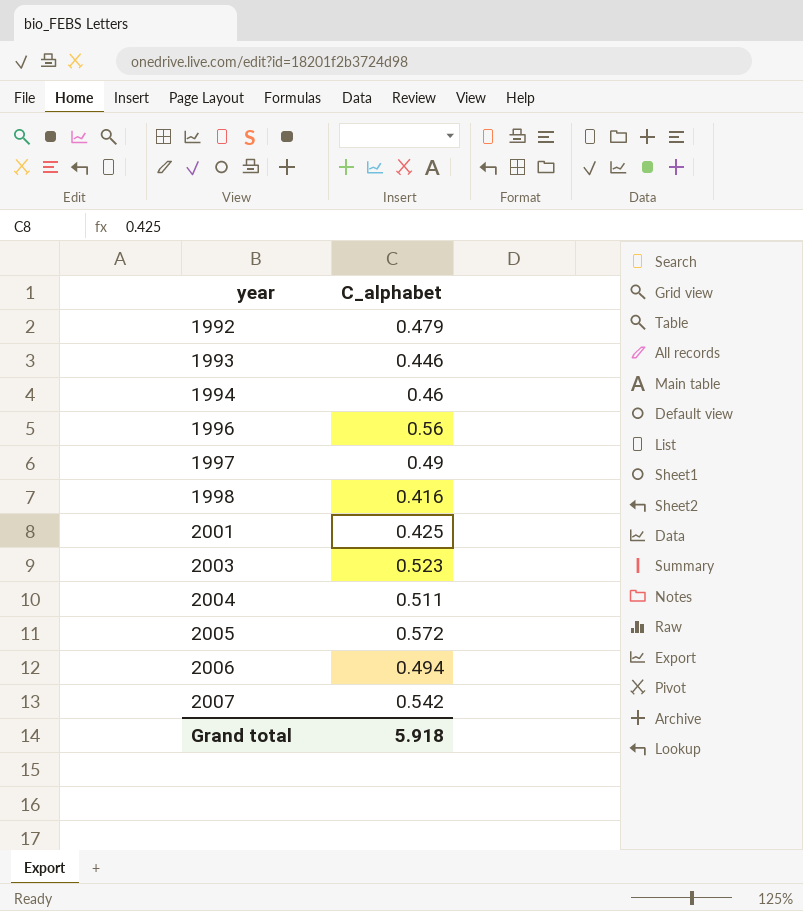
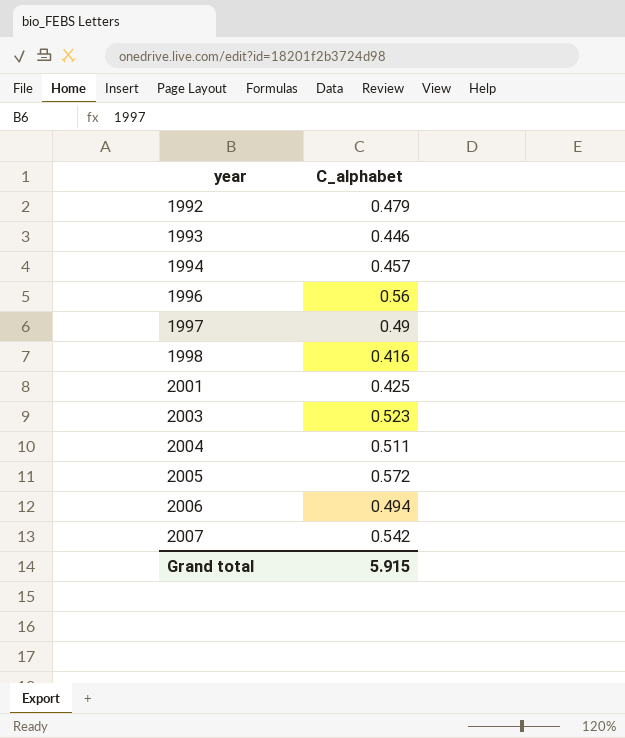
1994 | C_alphabet: 0.46 -> 0.457
Grand total | C_alphabet: 5.918 -> 5.915

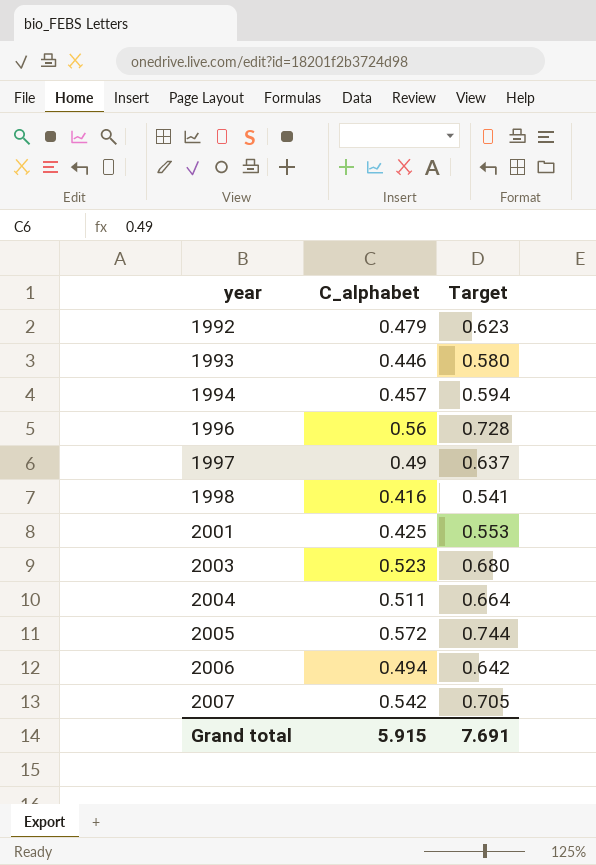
column Target | formula: none -> [C_alphabet] * 1.3

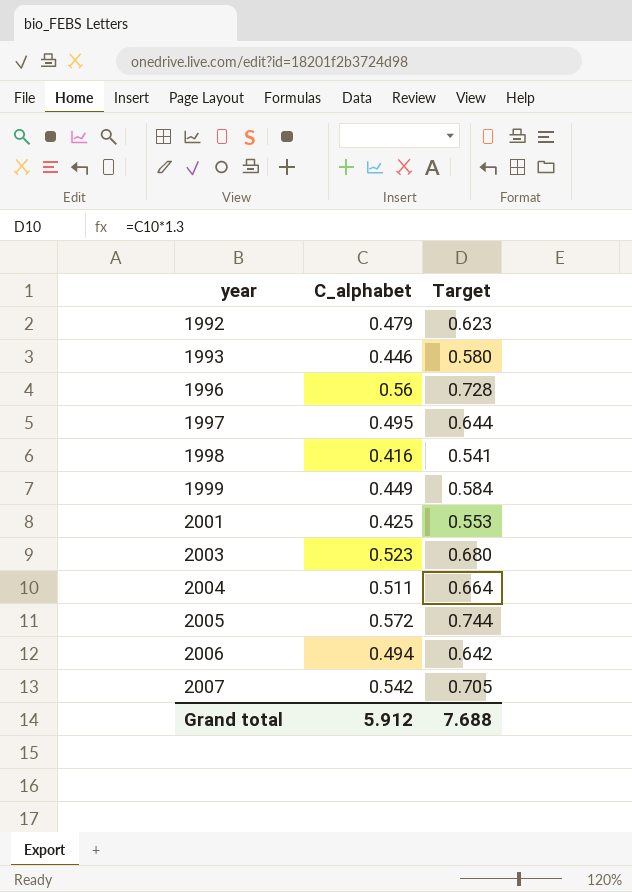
row 1994: 0.457 | 0.594 -> none
1997 | C_alphabet: 0.49 -> 0.495
1997 | Target: 0.637 -> 0.644
row 1999: none -> 0.449 | 0.584
Grand total | C_alphabet: 5.915 -> 5.912
Grand total | Target: 7.691 -> 7.688

